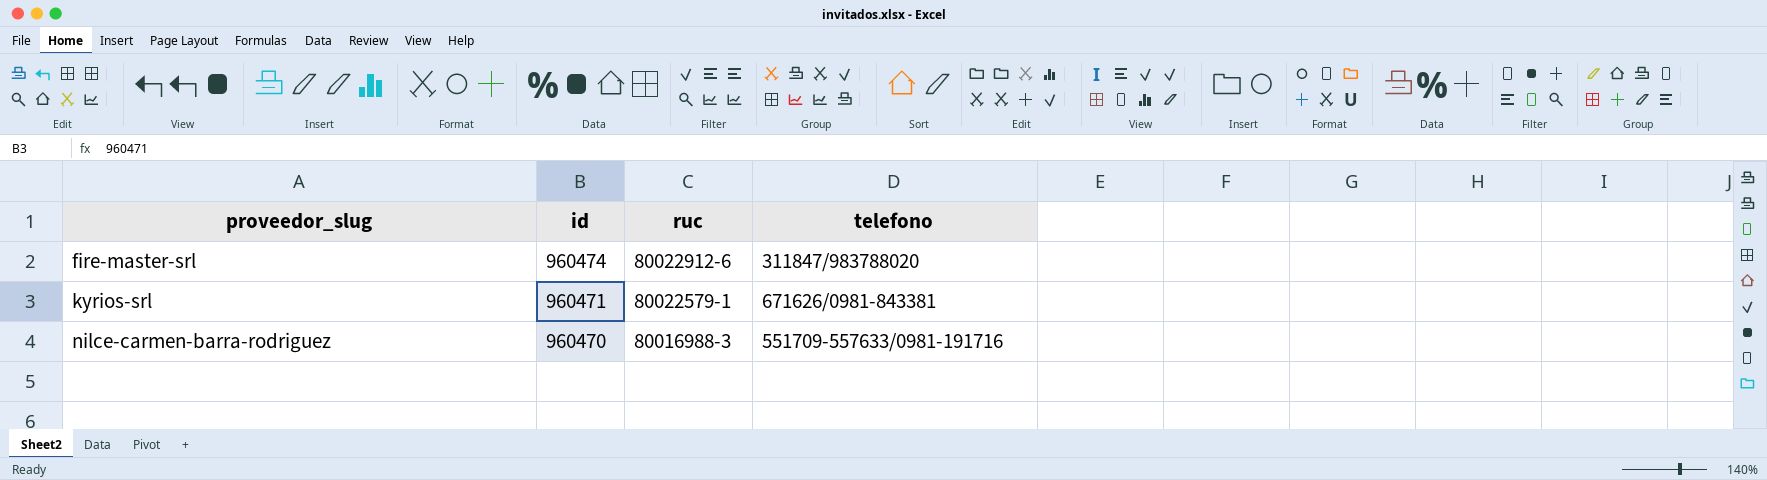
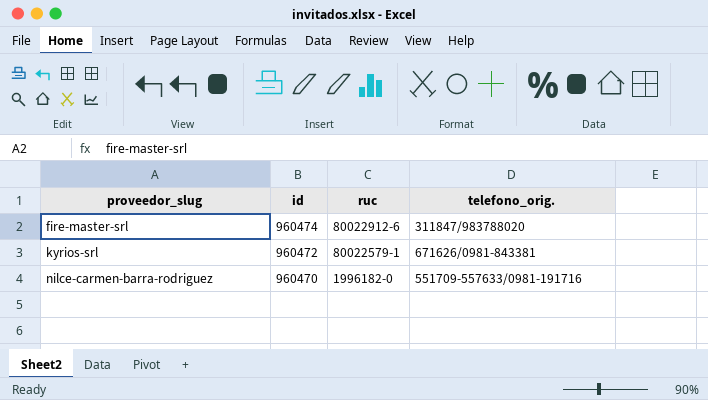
column name: telefono -> telefono_orig.
kyrios-srl | id: 960471 -> 960472
nilce-carmen-barra-rodriguez | ruc: 80016988-3 -> 1996182-0

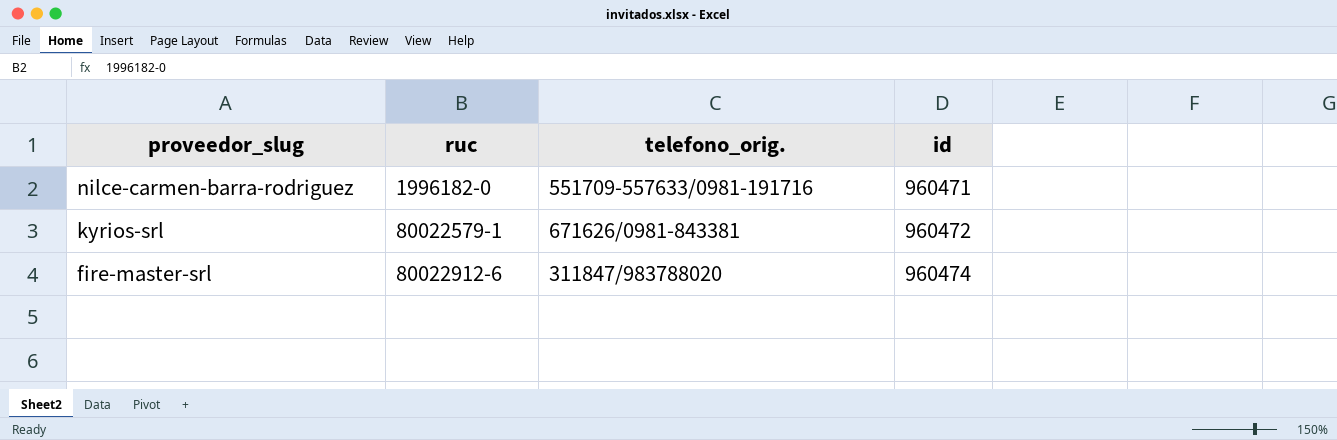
row order: proveedor_slug ascending -> proveedor_slug descending
column id | position: 2 -> 4
nilce-carmen-barra-rodriguez | id: 960470 -> 960471

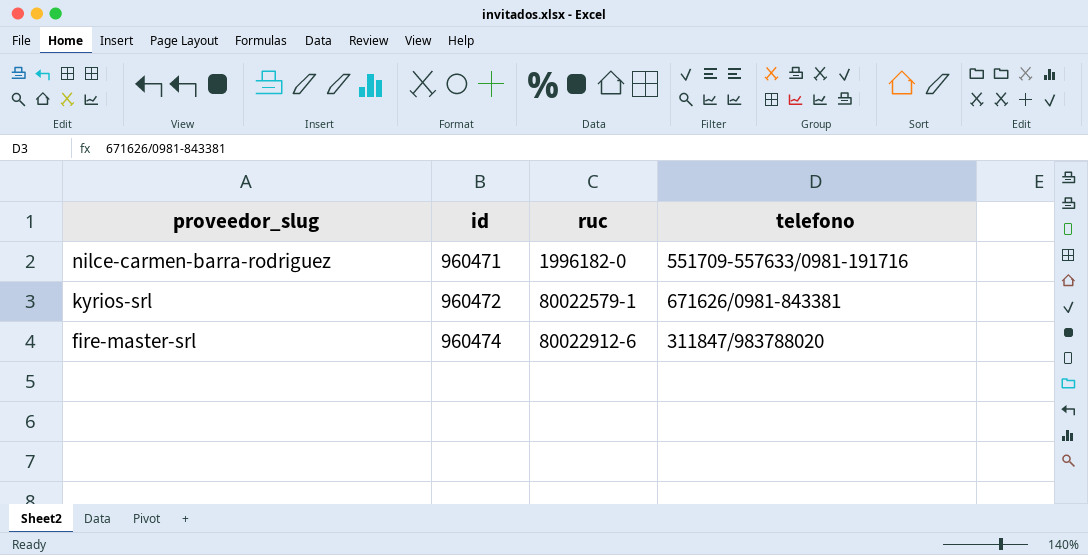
column id | position: 4 -> 2
column name: telefono_orig. -> telefono

